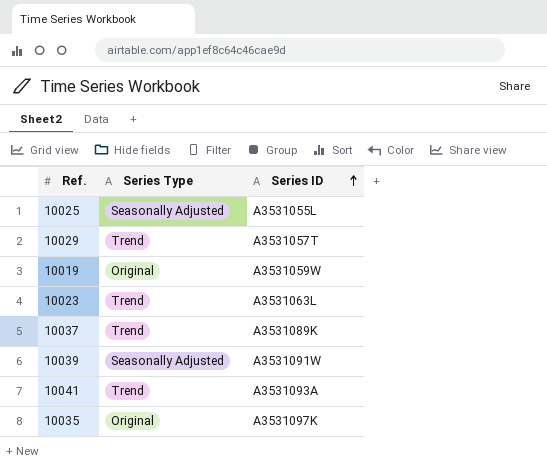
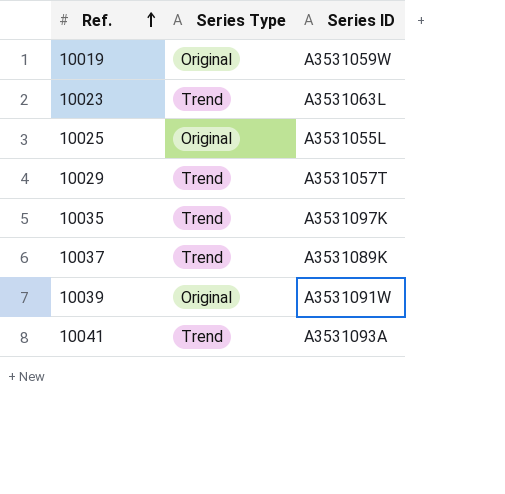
row order: Series ID ascending -> Ref. ascending
10025 | Series Type: Seasonally Adjusted -> Original
10035 | Series Type: Original -> Trend
10039 | Series Type: Seasonally Adjusted -> Original

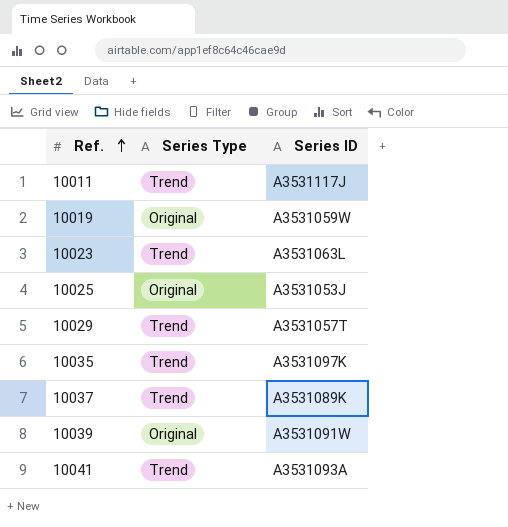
row 10011: none -> Trend | A3531117J
10025 | Series ID: A3531055L -> A3531053J

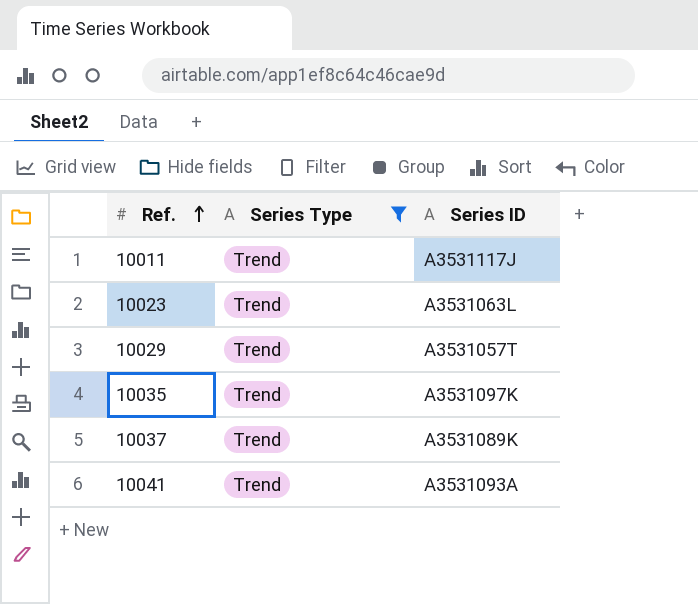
filter: none -> Series Type = Trend

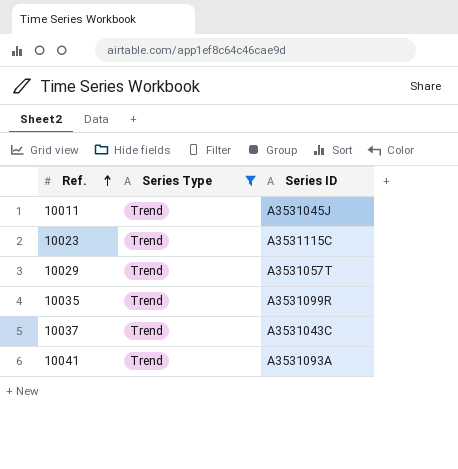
10011 | Series ID: A3531117J -> A3531045J
10023 | Series ID: A3531063L -> A3531115C
10035 | Series ID: A3531097K -> A3531099R
10037 | Series ID: A3531089K -> A3531043C

